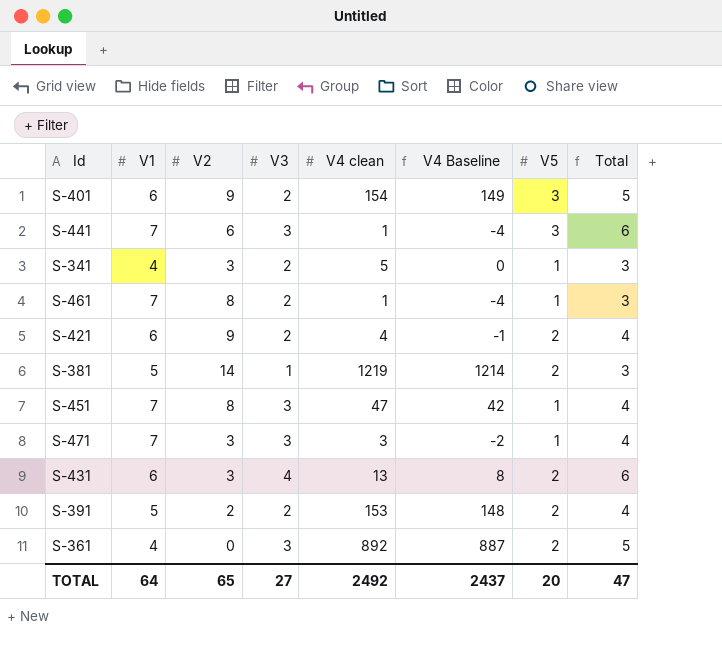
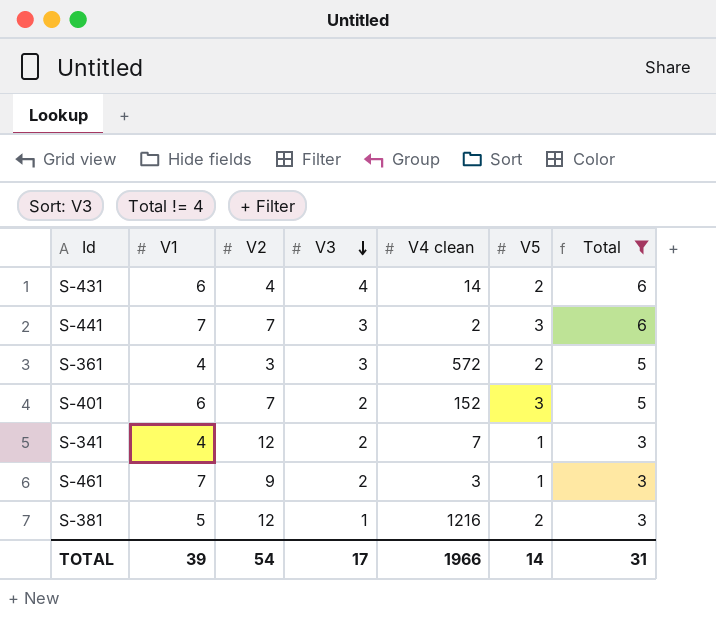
filter: none -> Total != 4
row order: none -> V3 descending
column V4 Baseline | formula: [V4 clean] - 5 -> none
S-431 | V2: 3 -> 4
S-431 | V4 clean: 13 -> 14
S-441 | V2: 6 -> 7
S-441 | V4 clean: 1 -> 2
S-361 | V2: 0 -> 3
S-361 | V4 clean: 892 -> 572
S-401 | V2: 9 -> 7
S-401 | V4 clean: 154 -> 152
S-341 | V2: 3 -> 12
S-341 | V4 clean: 5 -> 7
S-461 | V2: 8 -> 9
S-461 | V4 clean: 1 -> 3
S-381 | V2: 14 -> 12
S-381 | V4 clean: 1219 -> 1216
TOTAL | V1: 64 -> 39
TOTAL | V2: 65 -> 54
TOTAL | V3: 27 -> 17
TOTAL | V4 clean: 2492 -> 1966
TOTAL | V5: 20 -> 14
TOTAL | Total: 47 -> 31

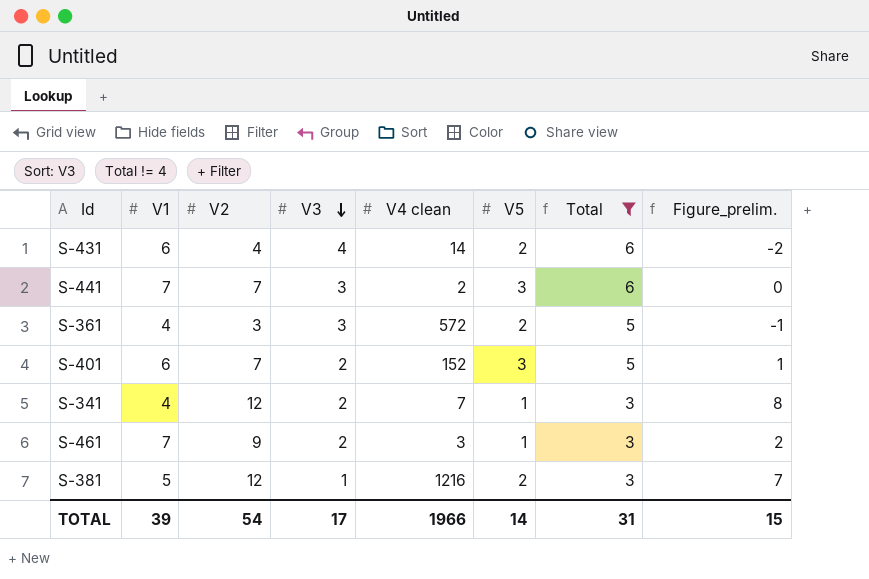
column Figure_prelim. | formula: none -> [V2] - [V1]

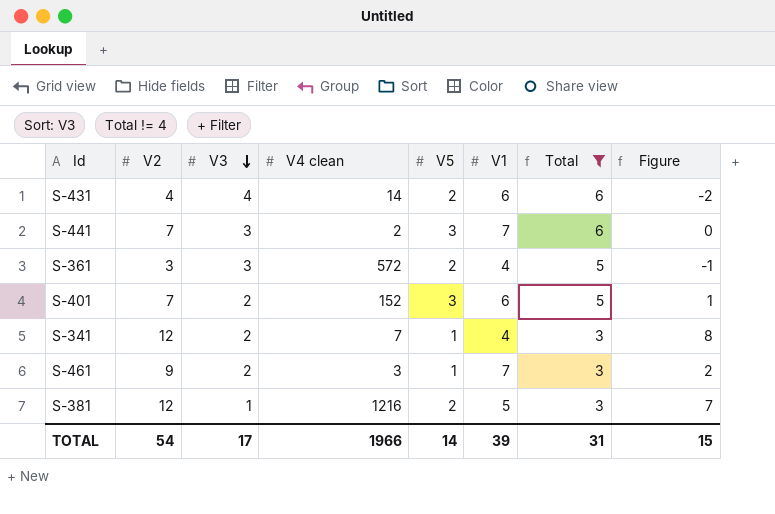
column V1 | position: 2 -> 6
column name: Figure_prelim. -> Figure

